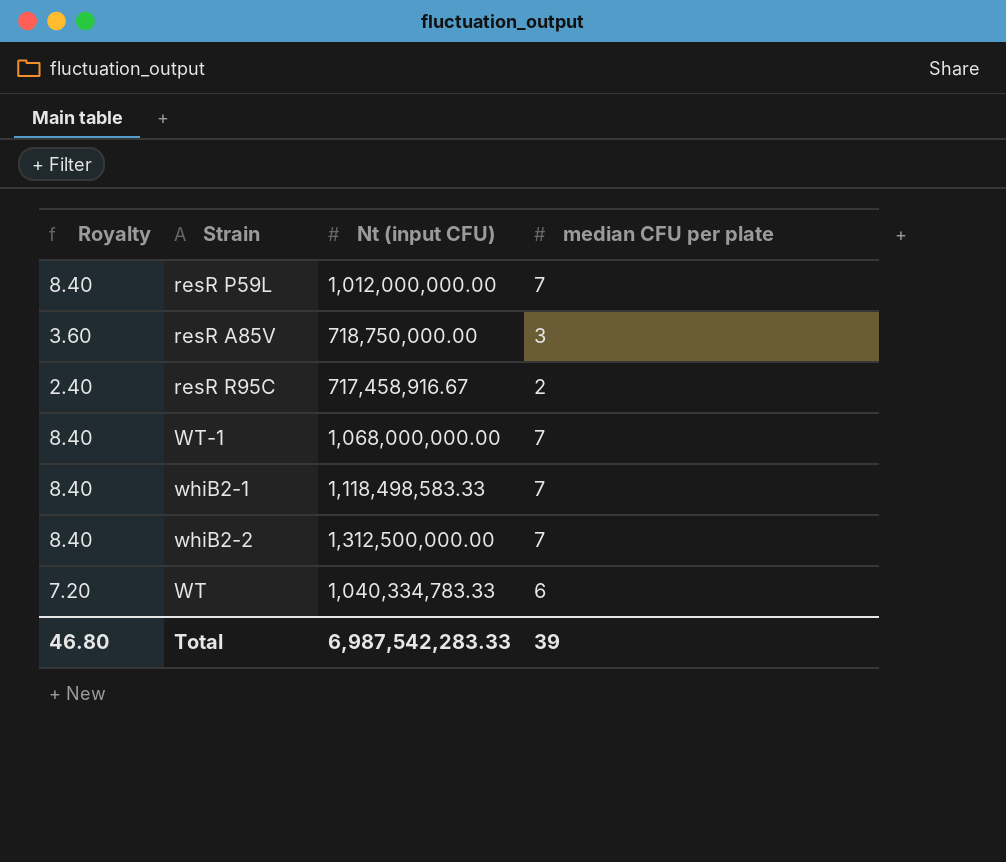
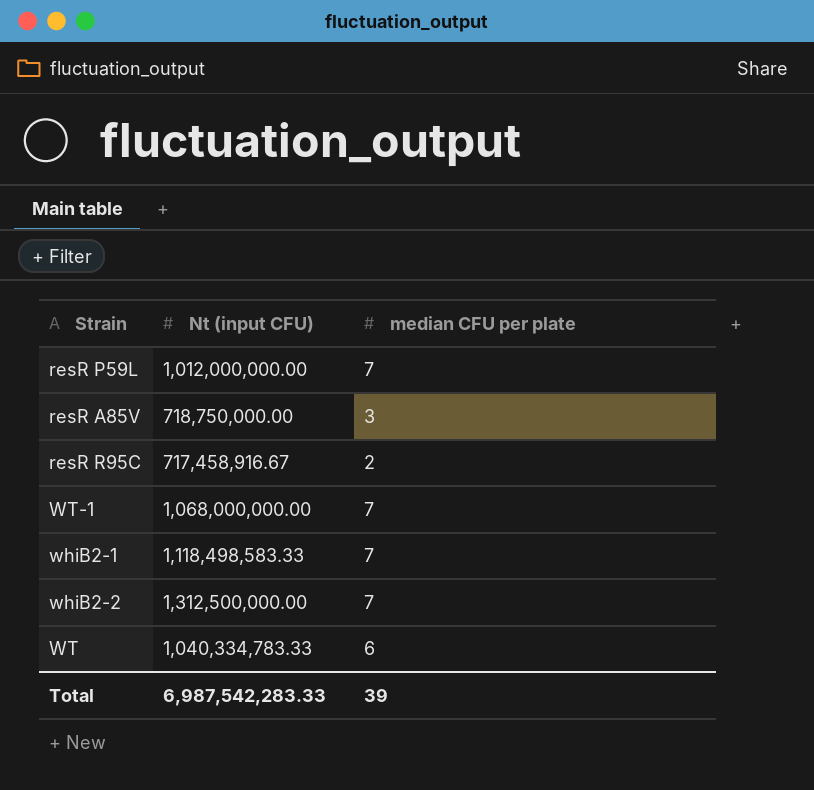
column Royalty | formula: [median CFU per plate] * 1.2 -> none

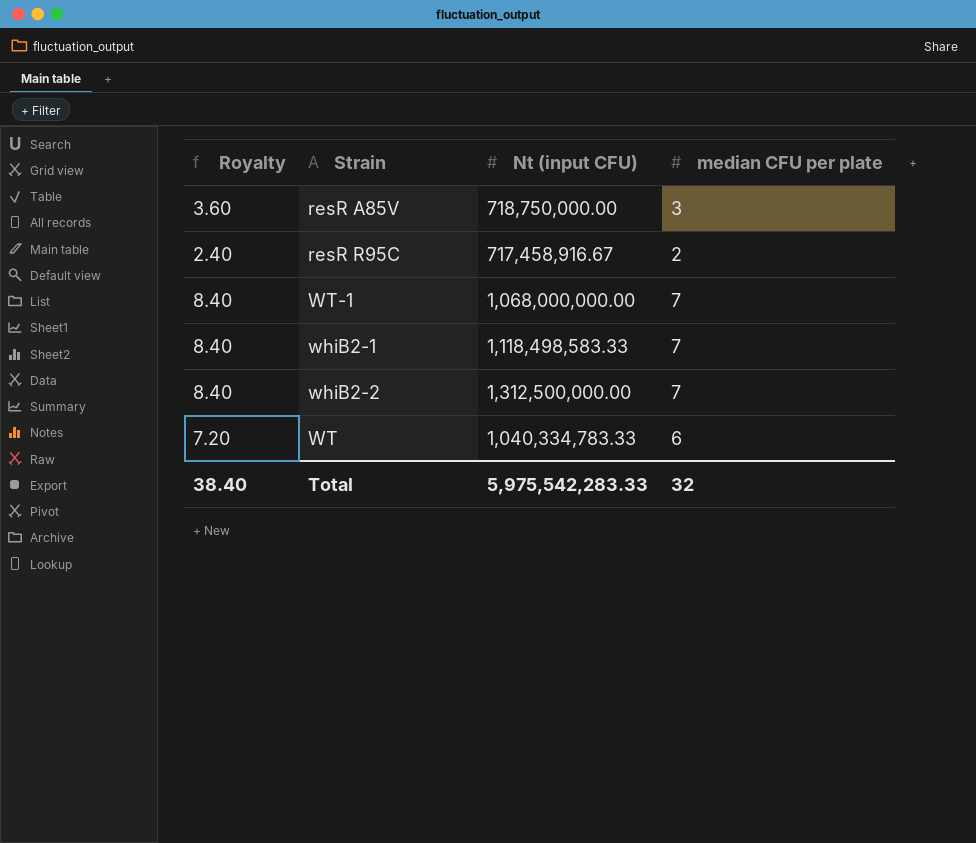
column Royalty | formula: none -> [median CFU per plate] * 1.2
row resR P59L: 1,012,000,000.00 | 7 -> none
Total | Nt (input CFU): 6,987,542,283.33 -> 5,975,542,283.33
Total | median CFU per plate: 39 -> 32

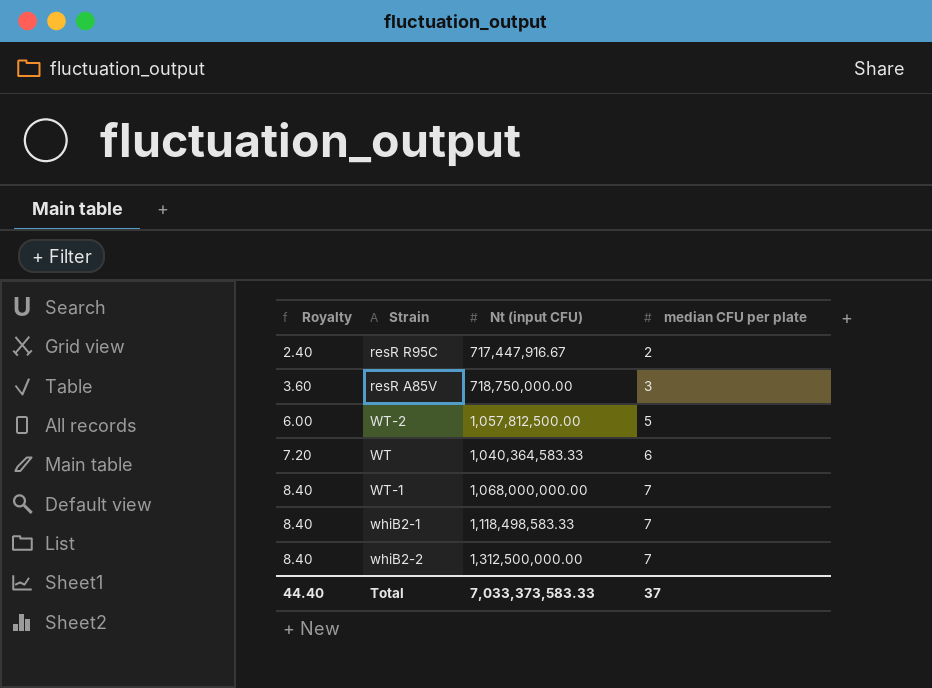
row order: none -> Royalty ascending
resR R95C | Nt (input CFU): 717,458,916.67 -> 717,447,916.67
row WT-2: none -> 6.00 | 1,057,812,500.00 | 5
WT | Nt (input CFU): 1,040,334,783.33 -> 1,040,364,583.33
Total | Royalty: 38.40 -> 44.40
Total | Nt (input CFU): 5,975,542,283.33 -> 7,033,373,583.33
Total | median CFU per plate: 32 -> 37

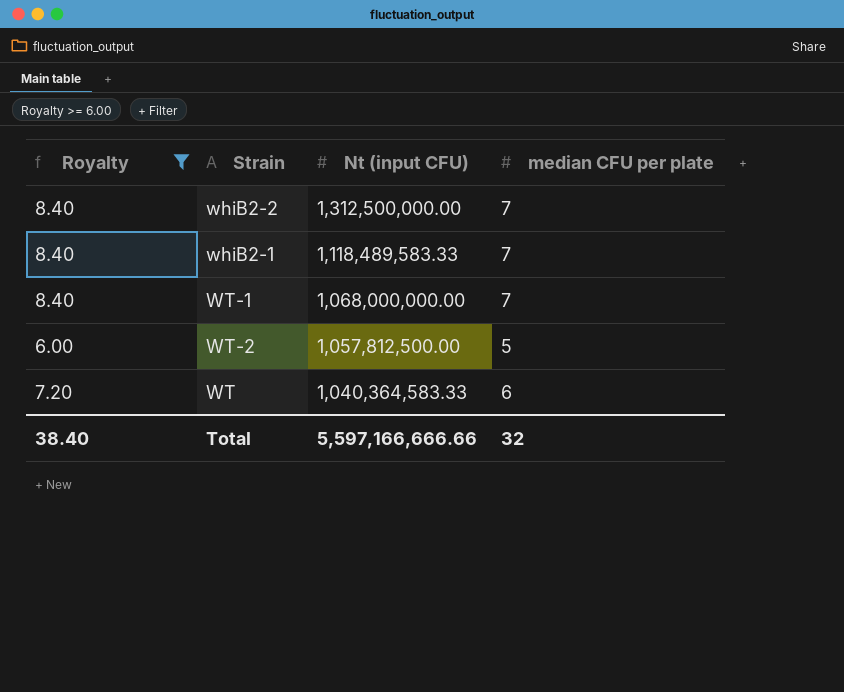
filter: none -> Royalty >= 6.00
row order: Royalty ascending -> Nt (input CFU) descending
whiB2-1 | Nt (input CFU): 1,118,498,583.33 -> 1,118,489,583.33
Total | Royalty: 44.40 -> 38.40
Total | Nt (input CFU): 7,033,373,583.33 -> 5,597,166,666.66
Total | median CFU per plate: 37 -> 32

